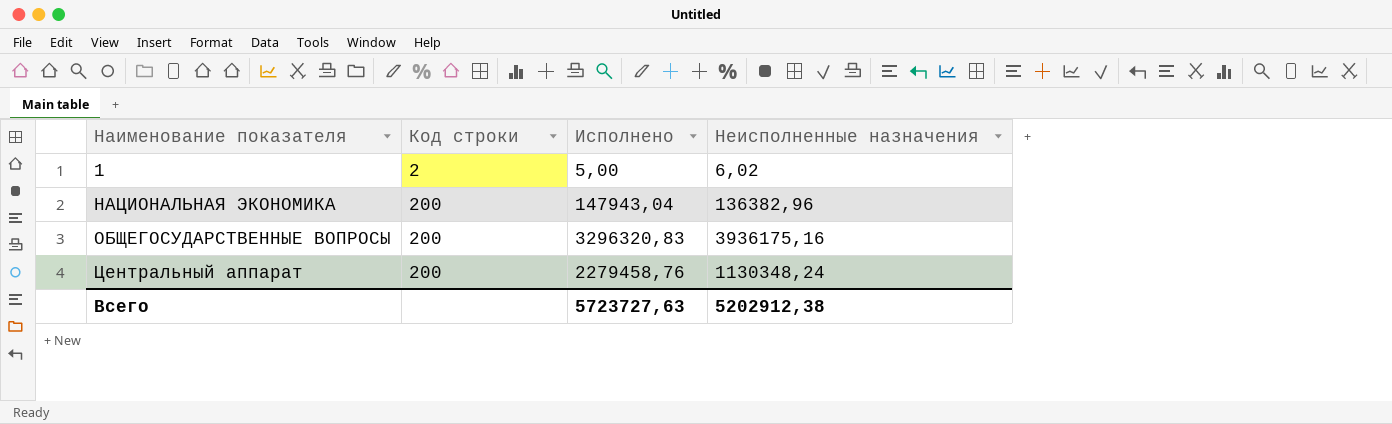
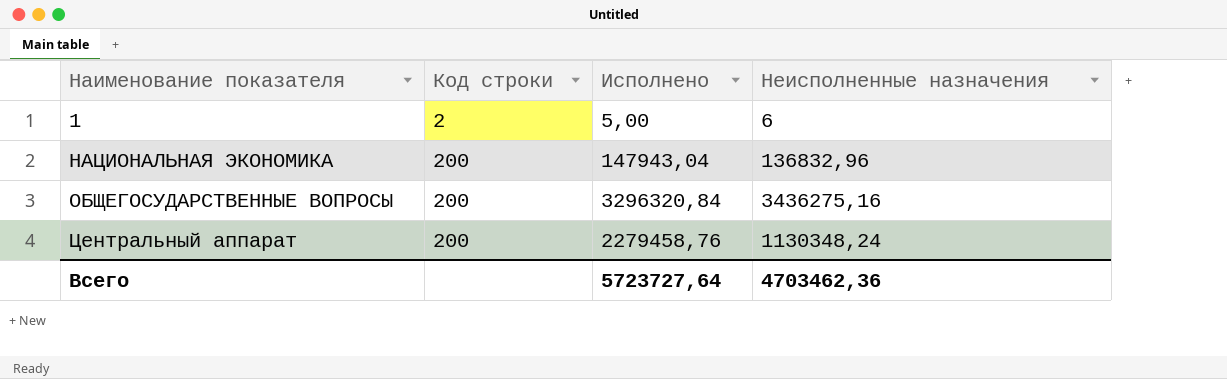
1 | Неисполненные назначения: 6,02 -> 6
НАЦИОНАЛЬНАЯ ЭКОНОМИКА | Неисполненные назначения: 136382,96 -> 136832,96
ОБЩЕГОСУДАРСТВЕННЫЕ ВОПРОСЫ | Исполнено: 3296320,83 -> 3296320,84
ОБЩЕГОСУДАРСТВЕННЫЕ ВОПРОСЫ | Неисполненные назначения: 3936175,16 -> 3436275,16
Всего | Исполнено: 5723727,63 -> 5723727,64
Всего | Неисполненные назначения: 5202912,38 -> 4703462,36

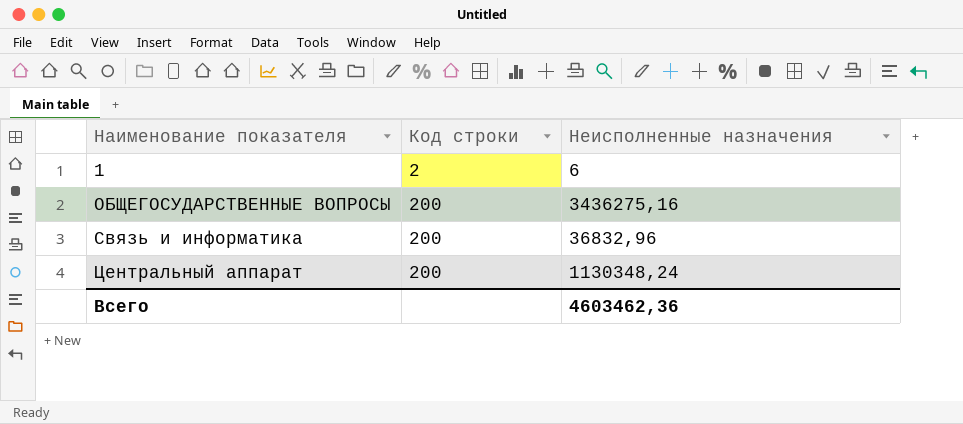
column Исполнено | position: 3 -> none
row НАЦИОНАЛЬНАЯ ЭКОНОМИКА: 200 | 147943,04 | 136832,96 -> none
row Связь и информатика: none -> 200 | 36832,96
Всего | Неисполненные назначения: 4703462,36 -> 4603462,36

